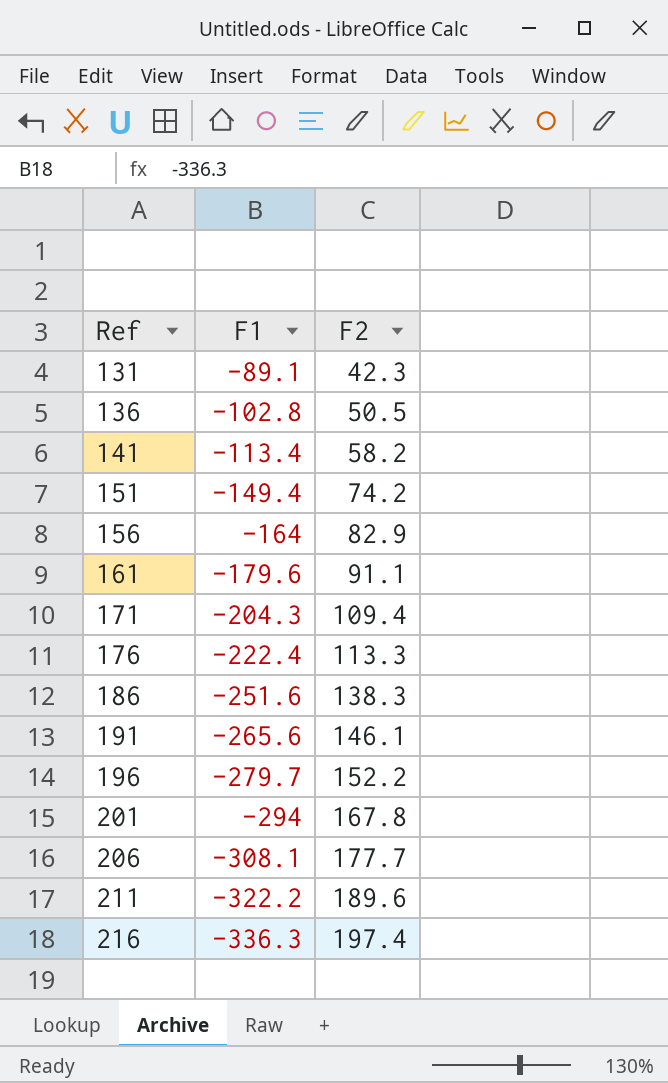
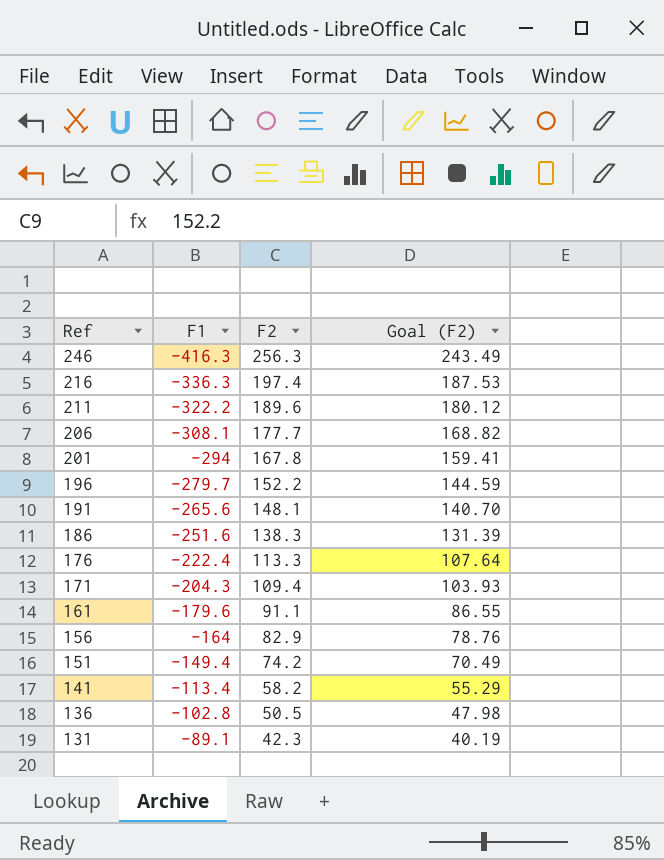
row order: Ref ascending -> Ref descending
column Goal (F2) | formula: none -> [F2] * 0.95
row 246: none -> -416.3 | 256.3 | 243.49
191 | F2: 146.1 -> 148.1

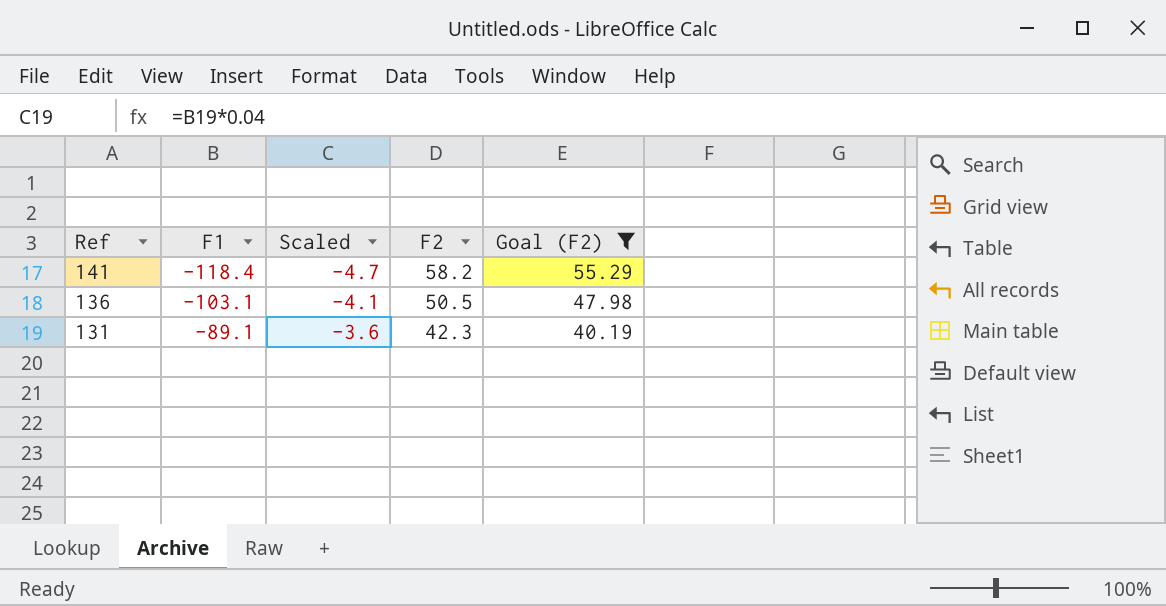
filter: none -> Goal (F2) <= 55.29
column Scaled | formula: none -> [F1] * 0.04
141 | F1: -113.4 -> -118.4
136 | F1: -102.8 -> -103.1

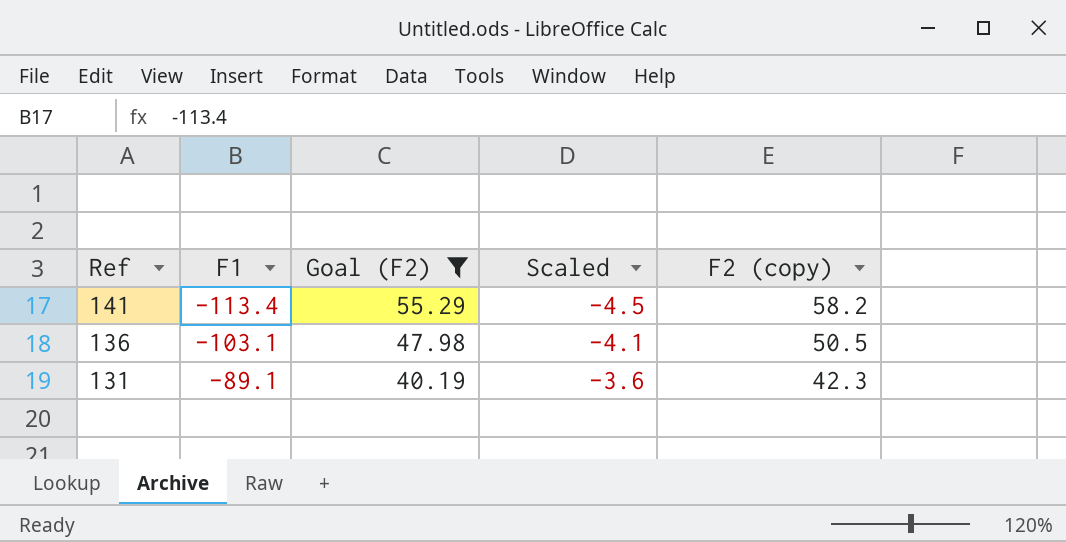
column Goal (F2) | position: 5 -> 3
column name: F2 -> F2 (copy)
141 | F1: -118.4 -> -113.4
141 | Scaled: -4.7 -> -4.5

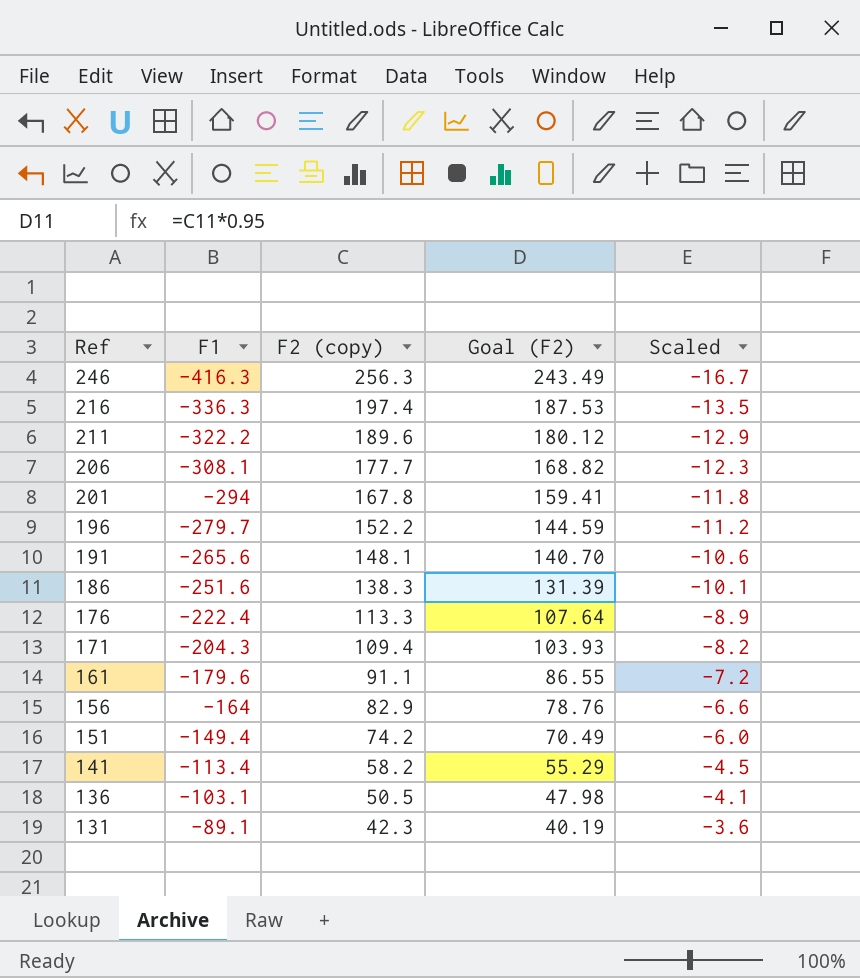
filter: Goal (F2) <= 55.29 -> none
column F2 (copy) | position: 5 -> 3

